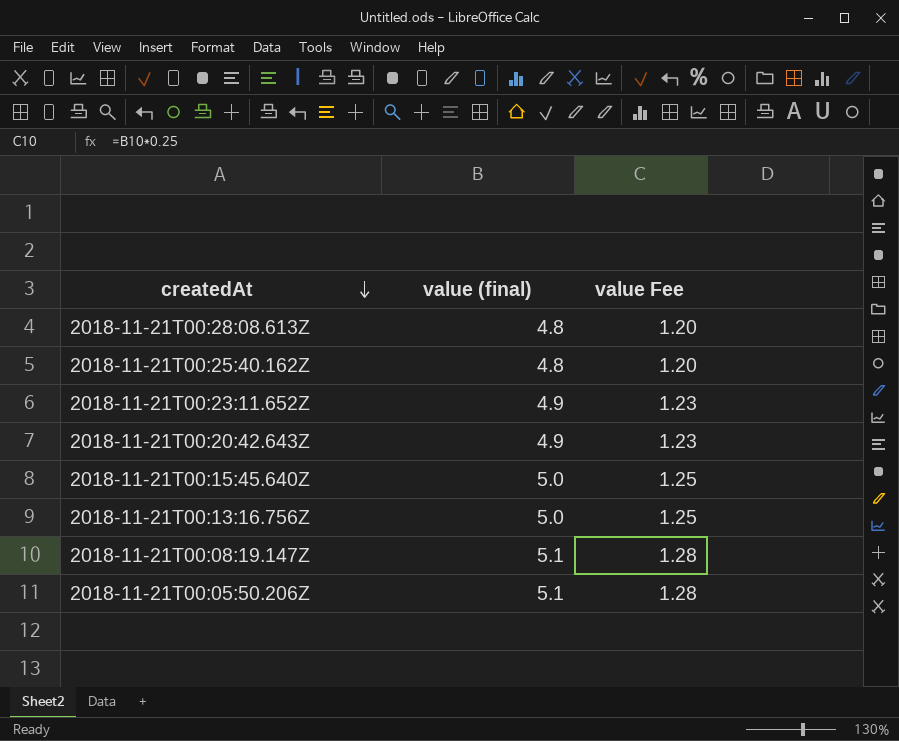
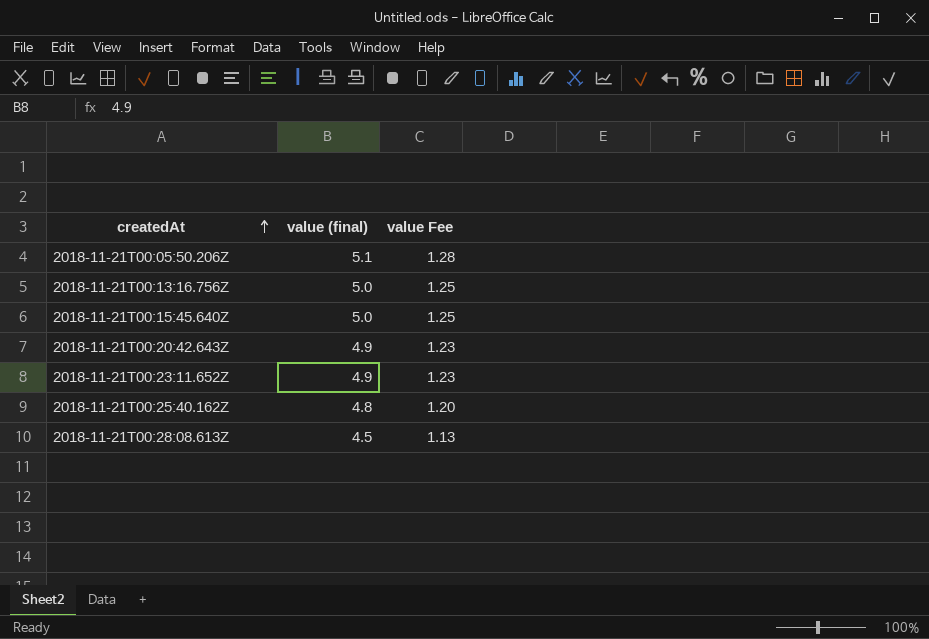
row order: createdAt descending -> createdAt ascending
row 2018-11-21T00:08:19.147Z: 5.1 | 1.28 -> none
2018-11-21T00:28:08.613Z | value (final): 4.8 -> 4.5
2018-11-21T00:28:08.613Z | value Fee: 1.20 -> 1.13

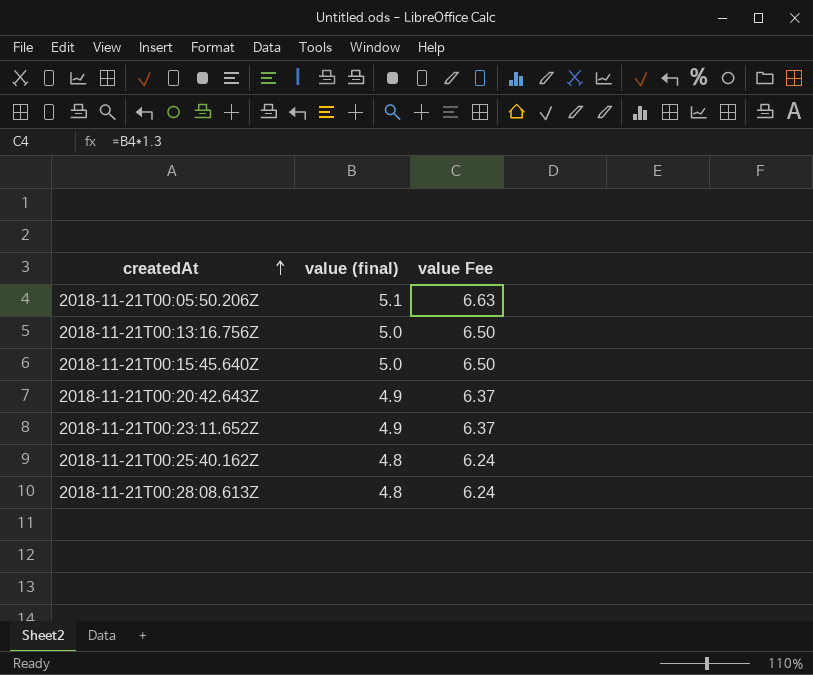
column value Fee | formula: [value (final)] * 0.25 -> [value (final)] * 1.3
2018-11-21T00:28:08.613Z | value (final): 4.5 -> 4.8

